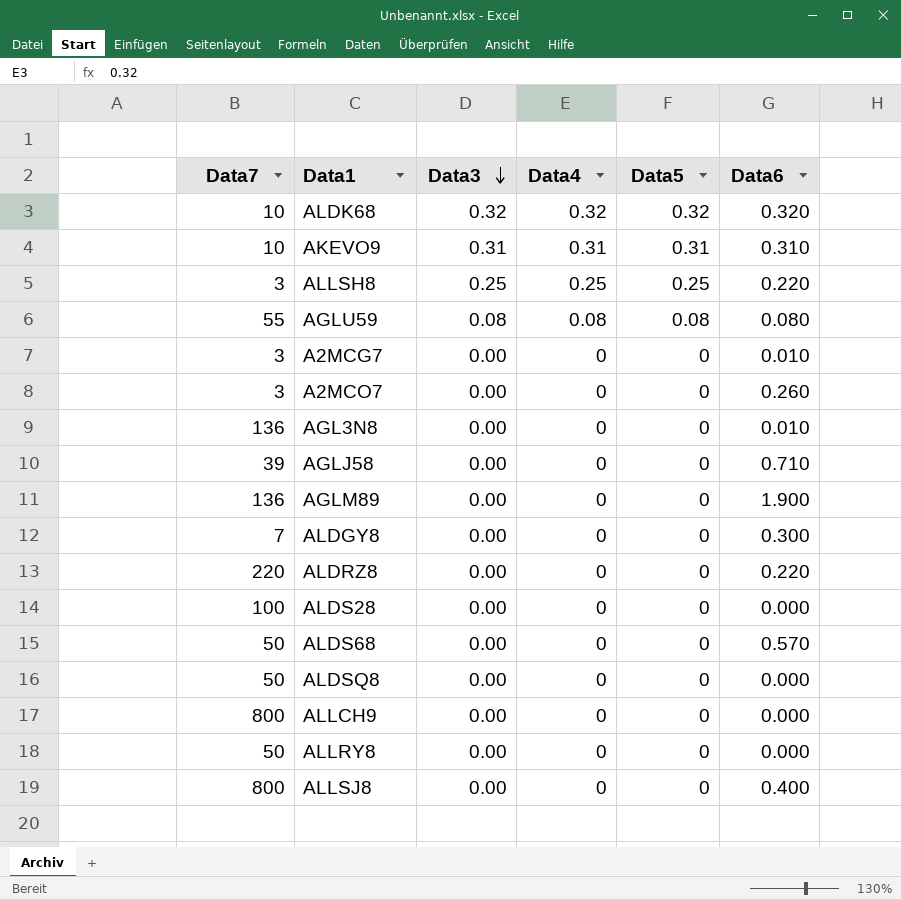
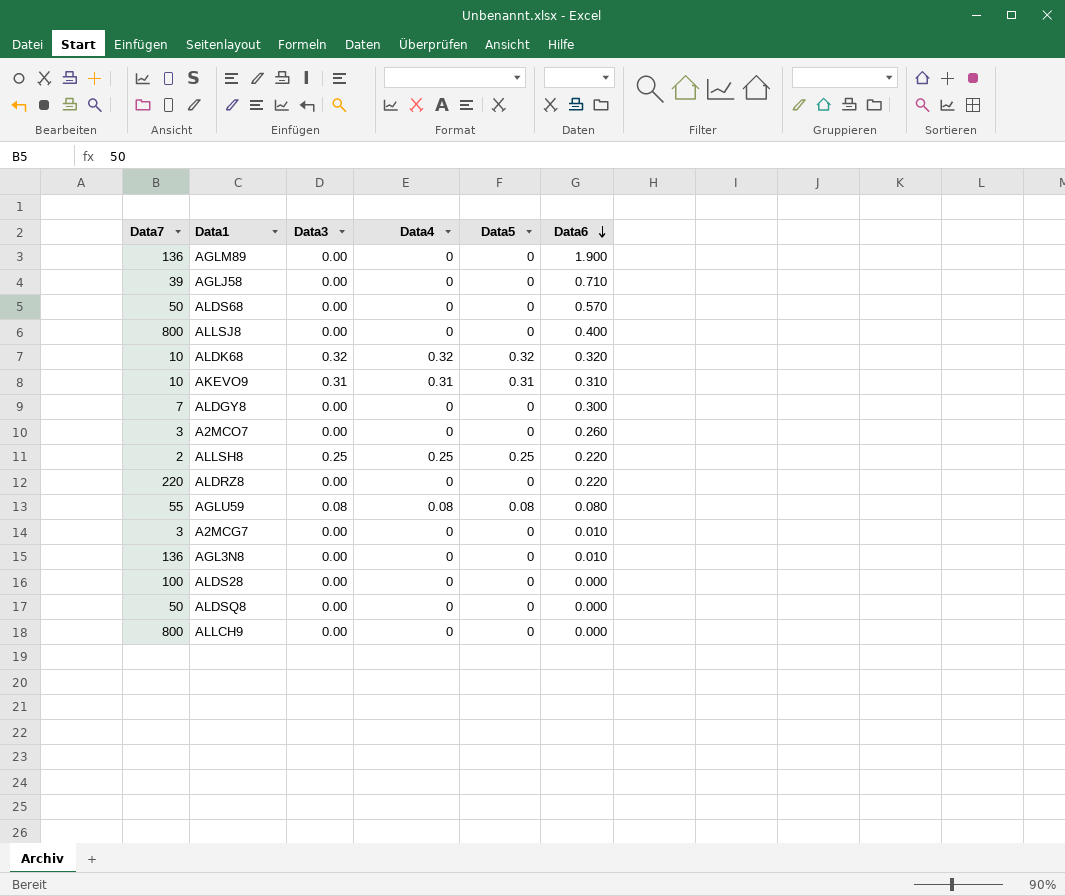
row order: Data3 descending -> Data6 descending
row ALLRY8: 50 | 0.00 | 0 | 0 | 0.000 -> none
ALLSH8 | Data7: 3 -> 2

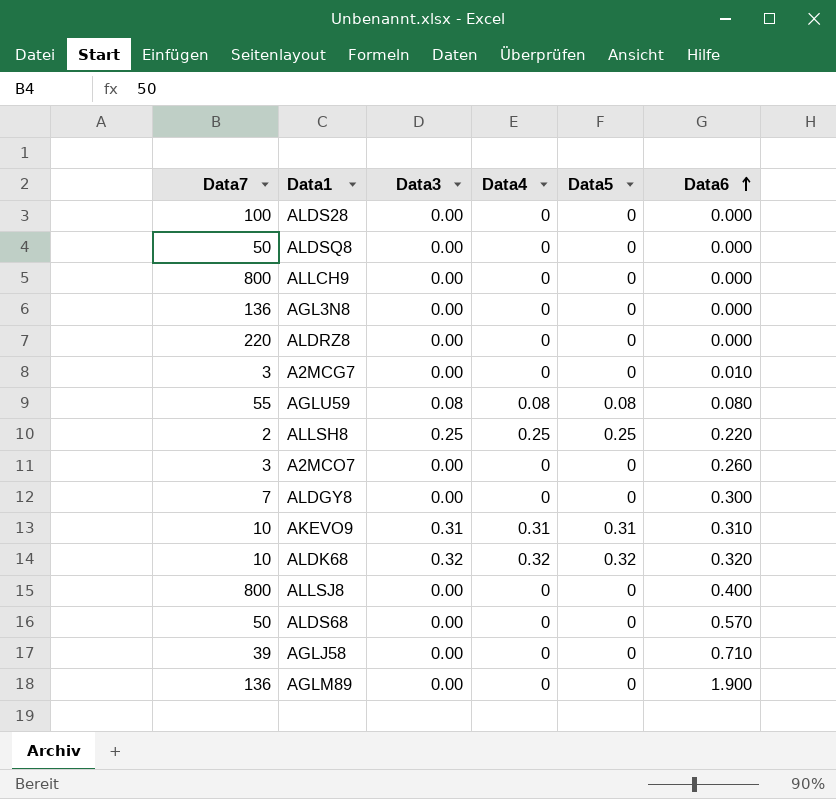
row order: Data6 descending -> Data6 ascending
AGL3N8 | Data6: 0.010 -> 0.000
ALDRZ8 | Data6: 0.220 -> 0.000

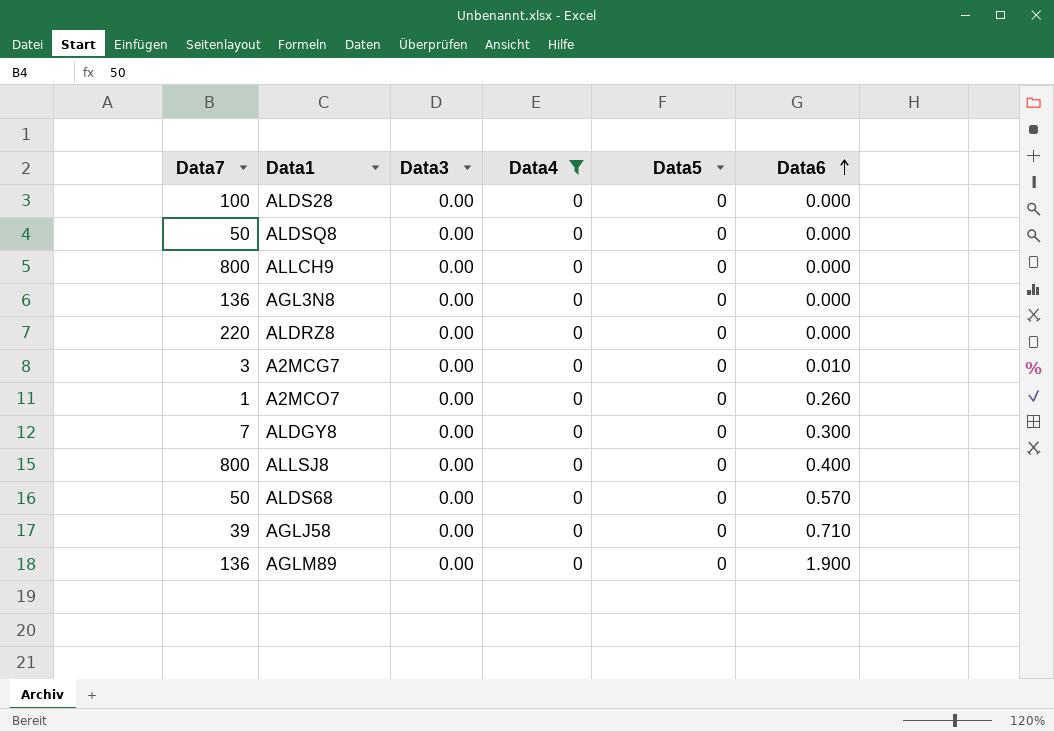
filter: none -> Data4 = 0
A2MCO7 | Data7: 3 -> 1

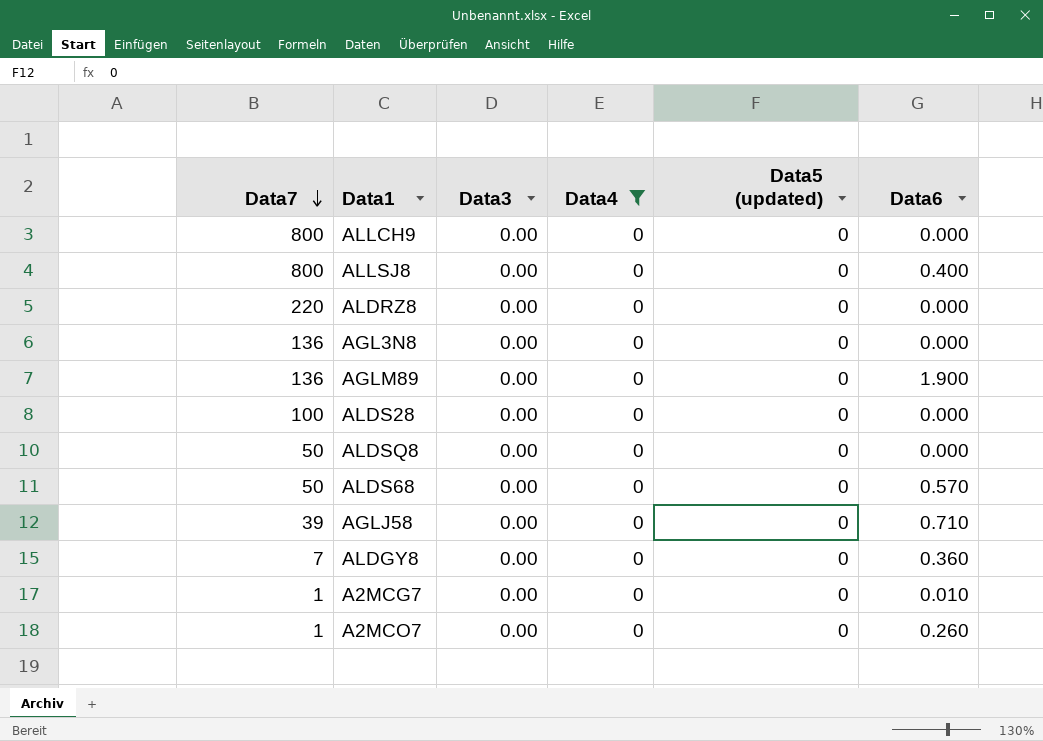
row order: Data6 ascending -> Data7 descending
column name: Data5 -> Data5 (updated)
ALDGY8 | Data6: 0.300 -> 0.360
A2MCG7 | Data7: 3 -> 1

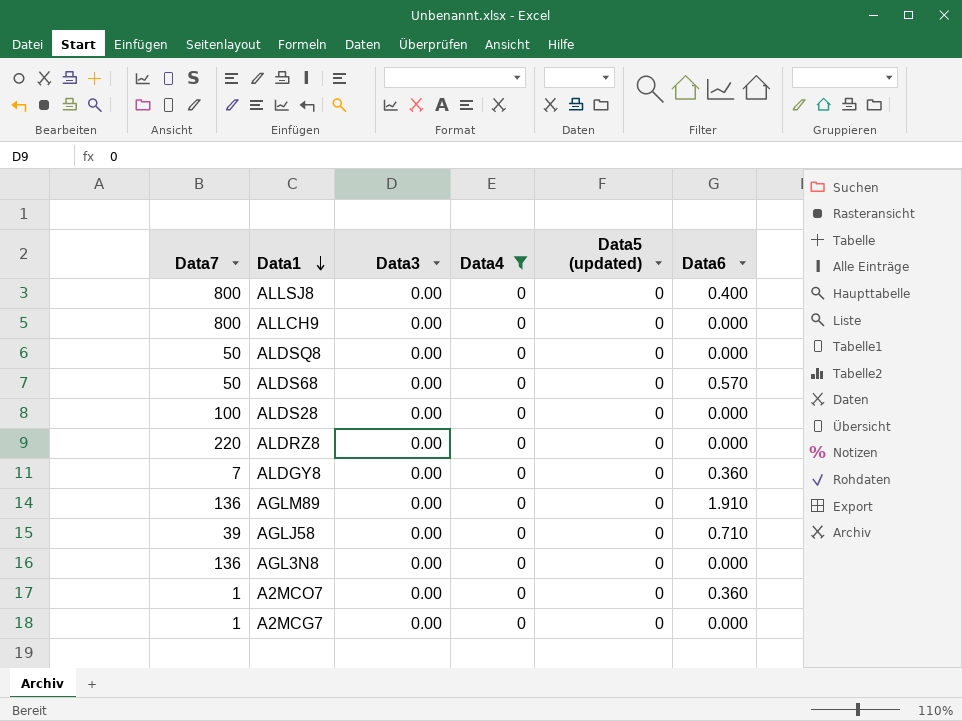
row order: Data7 descending -> Data1 descending
AGLM89 | Data6: 1.900 -> 1.910
A2MCO7 | Data6: 0.260 -> 0.360
A2MCG7 | Data6: 0.010 -> 0.000

